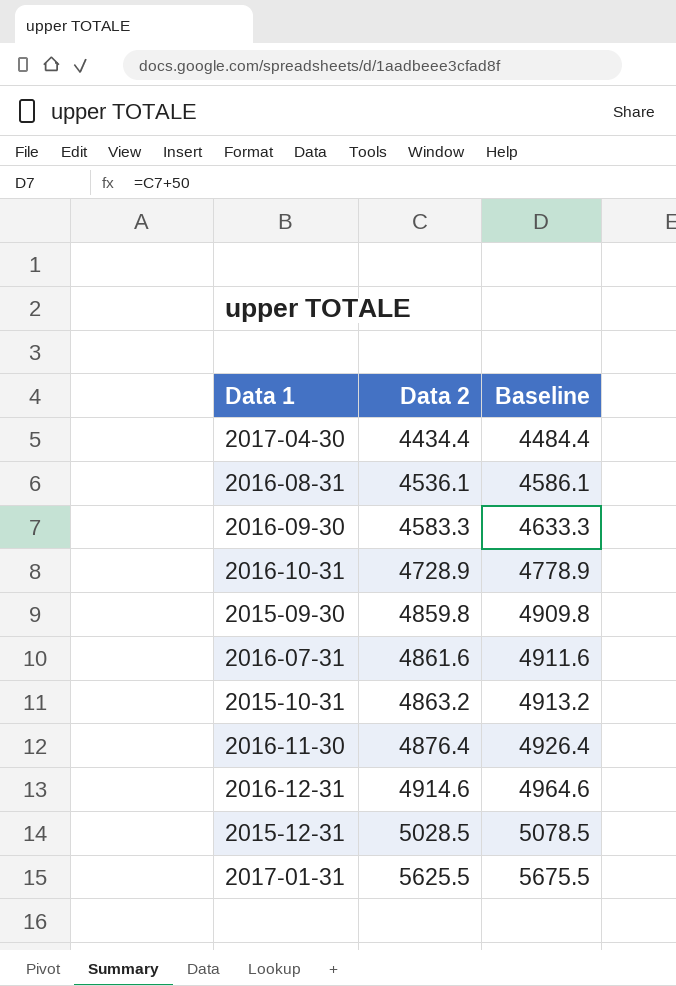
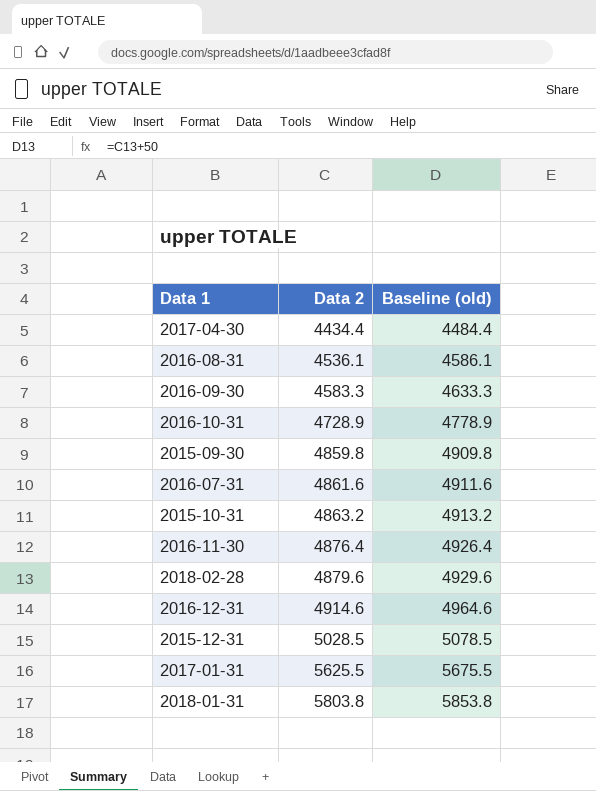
column name: Baseline -> Baseline (old)
row 2018-02-28: none -> 4879.6 | 4929.6
row 2018-01-31: none -> 5803.8 | 5853.8

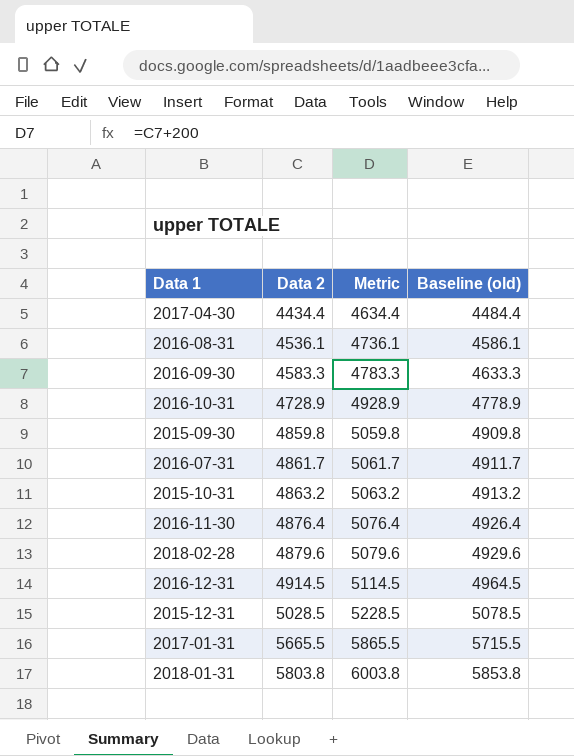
column Metric | formula: none -> [Data 2] + 200
2016-07-31 | Data 2: 4861.6 -> 4861.7
2016-07-31 | Baseline (old): 4911.6 -> 4911.7
2016-12-31 | Data 2: 4914.6 -> 4914.5
2016-12-31 | Baseline (old): 4964.6 -> 4964.5
2017-01-31 | Data 2: 5625.5 -> 5665.5
2017-01-31 | Baseline (old): 5675.5 -> 5715.5

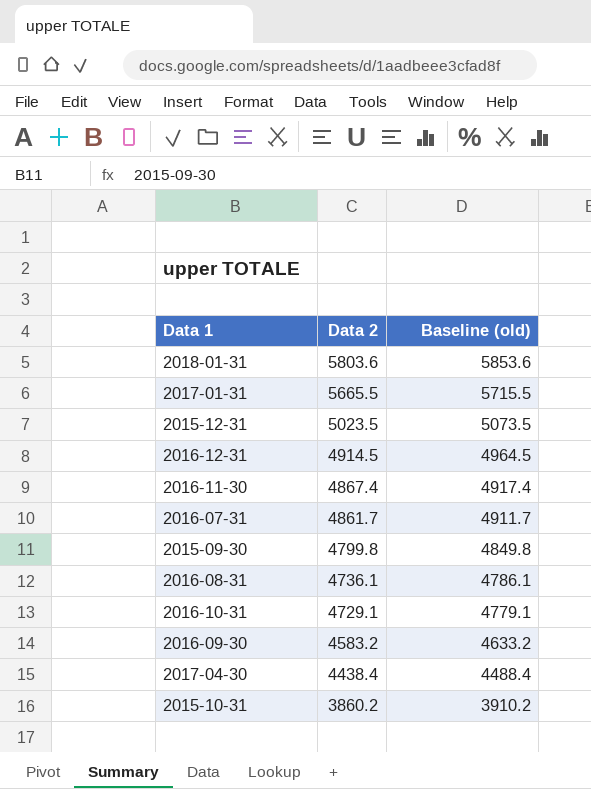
row order: Data 2 ascending -> Data 2 descending
column Metric | formula: [Data 2] + 200 -> none
row 2018-02-28: 4879.6 | 5079.6 | 4929.6 -> none
2018-01-31 | Data 2: 5803.8 -> 5803.6
2018-01-31 | Baseline (old): 5853.8 -> 5853.6
2015-12-31 | Data 2: 5028.5 -> 5023.5
2015-12-31 | Baseline (old): 5078.5 -> 5073.5
2016-11-30 | Data 2: 4876.4 -> 4867.4
2016-11-30 | Baseline (old): 4926.4 -> 4917.4
2015-09-30 | Data 2: 4859.8 -> 4799.8
2015-09-30 | Baseline (old): 4909.8 -> 4849.8
2016-08-31 | Data 2: 4536.1 -> 4736.1
2016-08-31 | Baseline (old): 4586.1 -> 4786.1
2016-10-31 | Data 2: 4728.9 -> 4729.1
2016-10-31 | Baseline (old): 4778.9 -> 4779.1
2016-09-30 | Data 2: 4583.3 -> 4583.2
2016-09-30 | Baseline (old): 4633.3 -> 4633.2
2017-04-30 | Data 2: 4434.4 -> 4438.4
2017-04-30 | Baseline (old): 4484.4 -> 4488.4
2015-10-31 | Data 2: 4863.2 -> 3860.2
2015-10-31 | Baseline (old): 4913.2 -> 3910.2

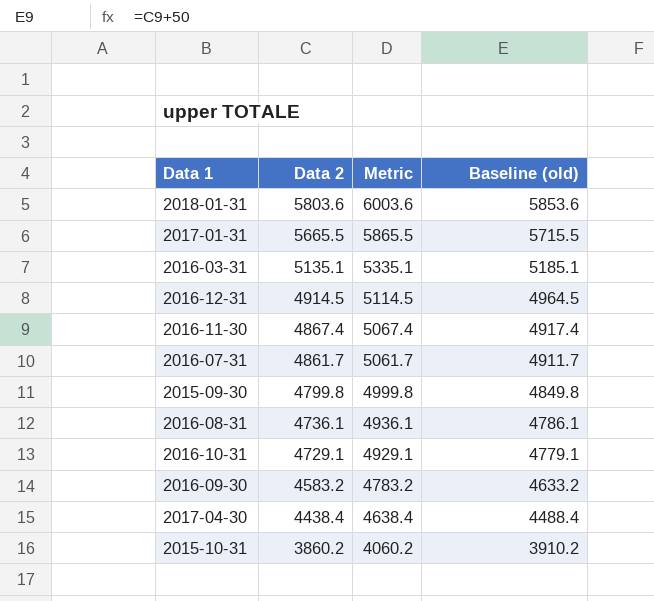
column Metric | formula: none -> [Data 2] + 200
row 2015-12-31: 5023.5 | 5073.5 -> none
row 2016-03-31: none -> 5135.1 | 5335.1 | 5185.1

